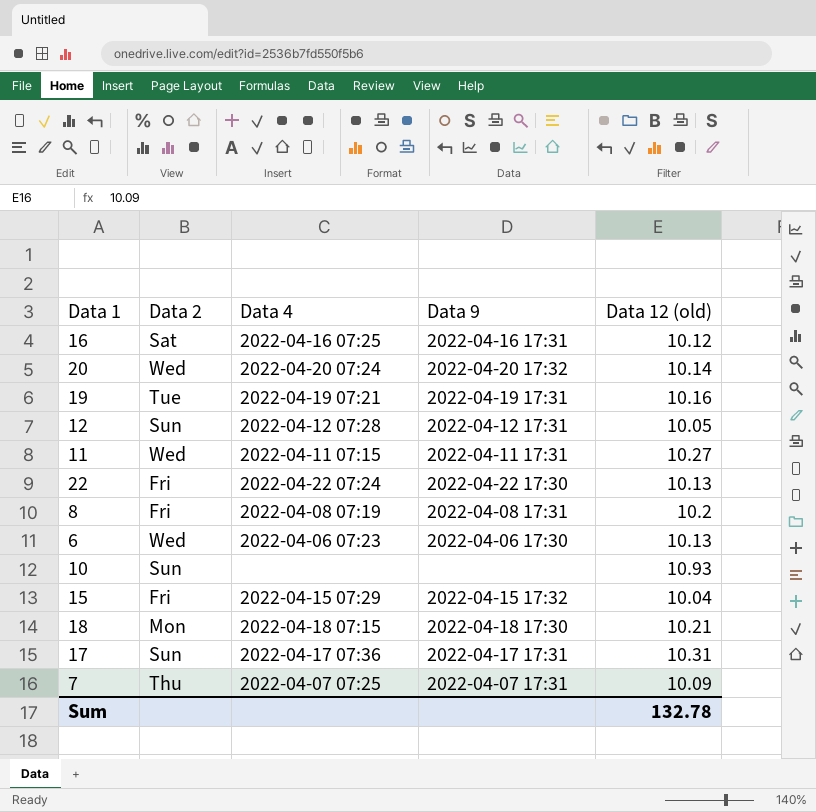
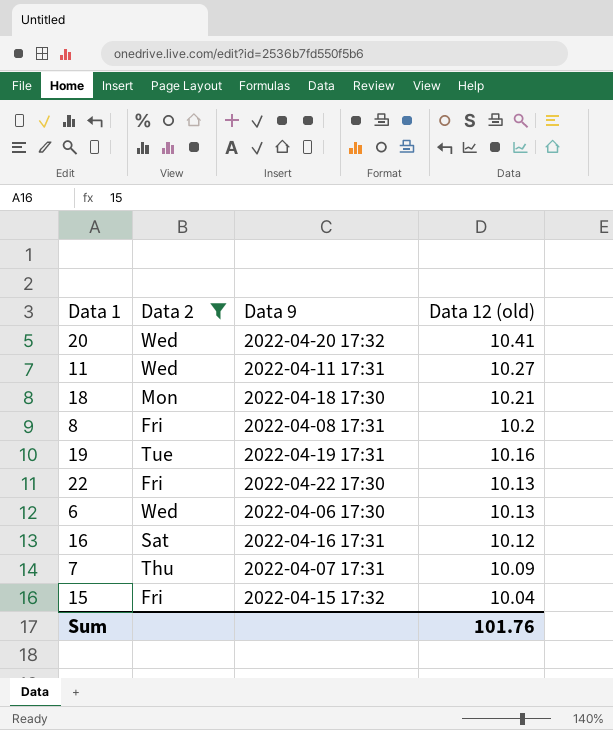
filter: none -> Data 2 != Sun
row order: none -> Data 12 (old) descending
column Data 4 | position: 3 -> none
20 | Data 12 (old): 10.14 -> 10.41
Sum | Data 12 (old): 132.78 -> 101.76

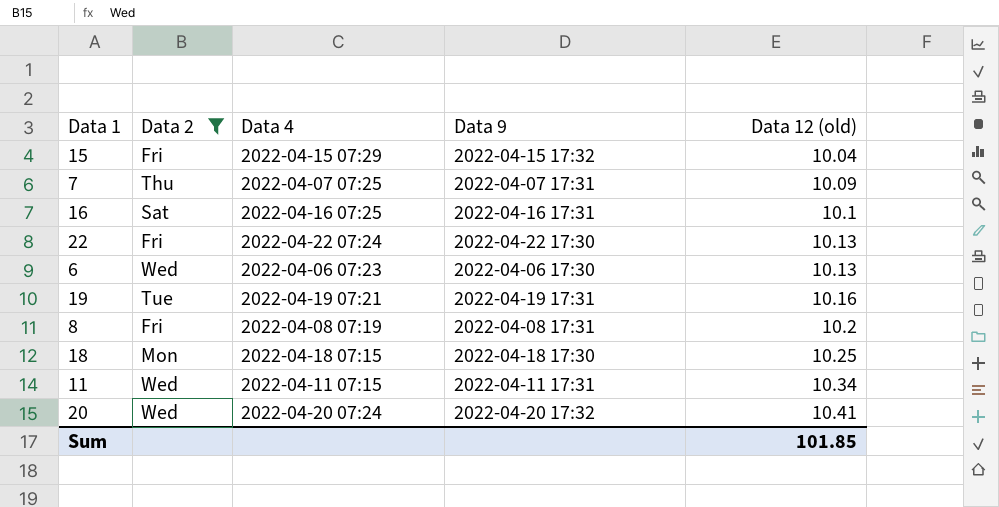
row order: Data 12 (old) descending -> Data 12 (old) ascending
column Data 4 | position: none -> 3
16 | Data 12 (old): 10.12 -> 10.1
18 | Data 12 (old): 10.21 -> 10.25
11 | Data 12 (old): 10.27 -> 10.34
Sum | Data 12 (old): 101.76 -> 101.85

